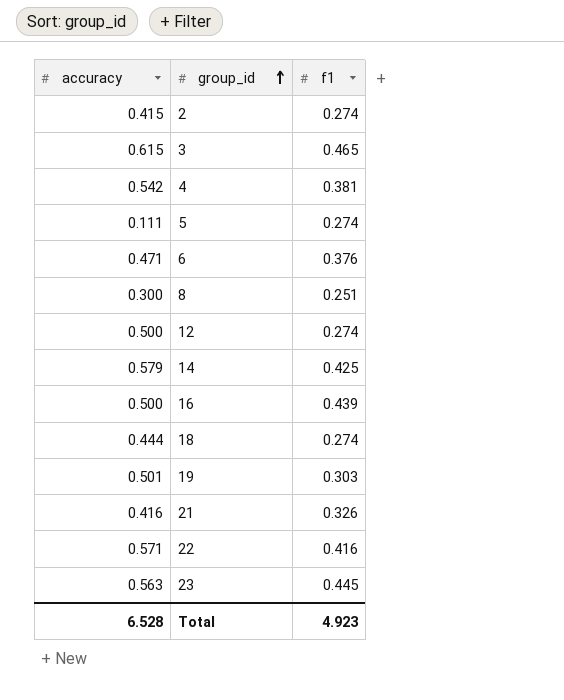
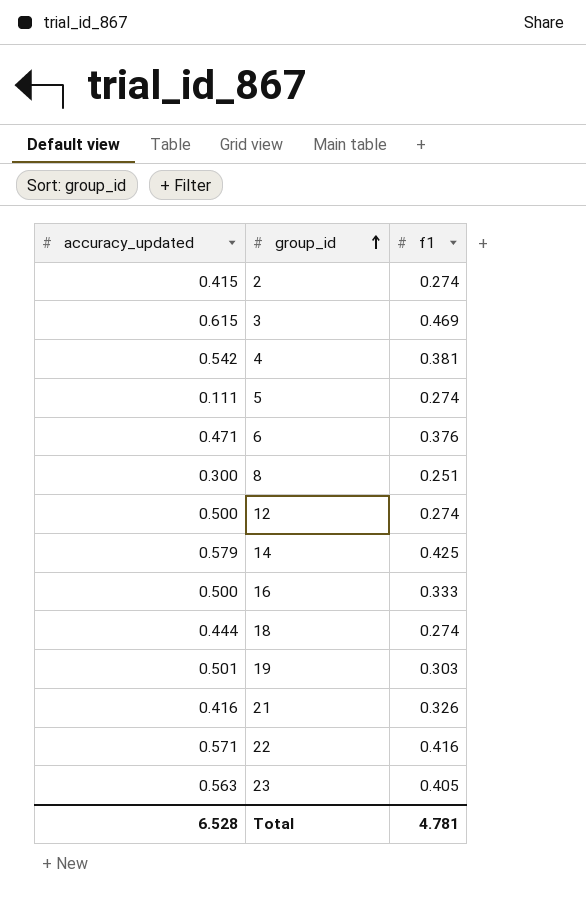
column name: accuracy -> accuracy_updated
3 | f1: 0.465 -> 0.469
16 | f1: 0.439 -> 0.333
23 | f1: 0.445 -> 0.405
Total | f1: 4.923 -> 4.781

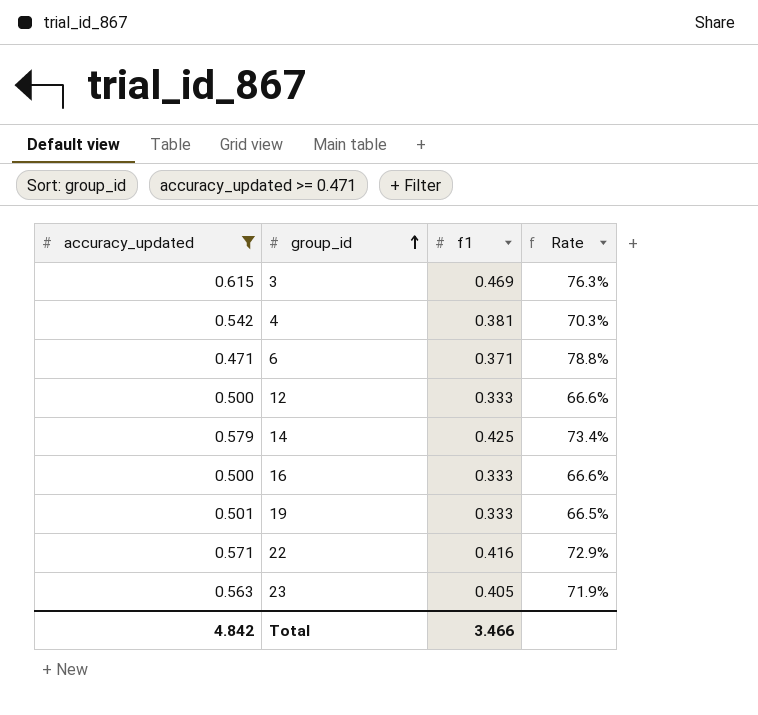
filter: none -> accuracy_updated >= 0.471
column Rate | formula: none -> [f1] / [accuracy_updated]
6 | f1: 0.376 -> 0.371
12 | f1: 0.274 -> 0.333
19 | f1: 0.303 -> 0.333
Total | accuracy_updated: 6.528 -> 4.842
Total | f1: 4.781 -> 3.466

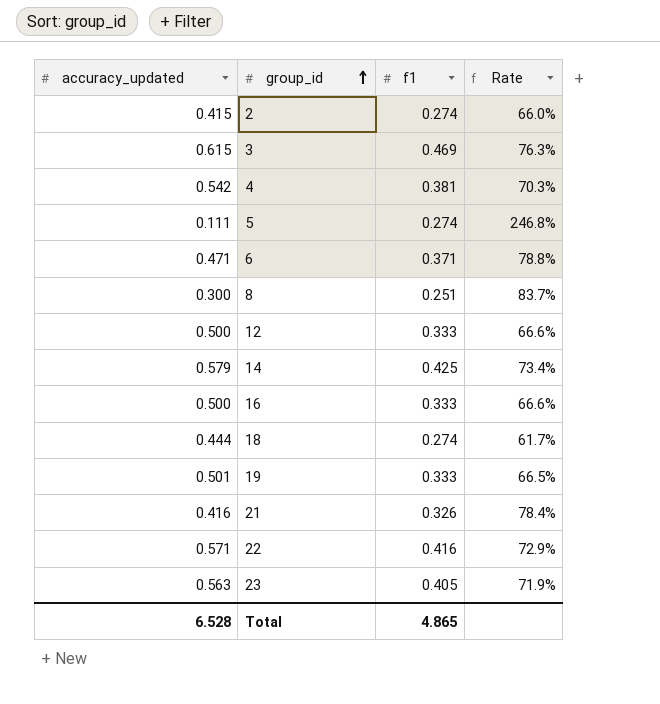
filter: accuracy_updated >= 0.471 -> none
Total | accuracy_updated: 4.842 -> 6.528
Total | f1: 3.466 -> 4.865

